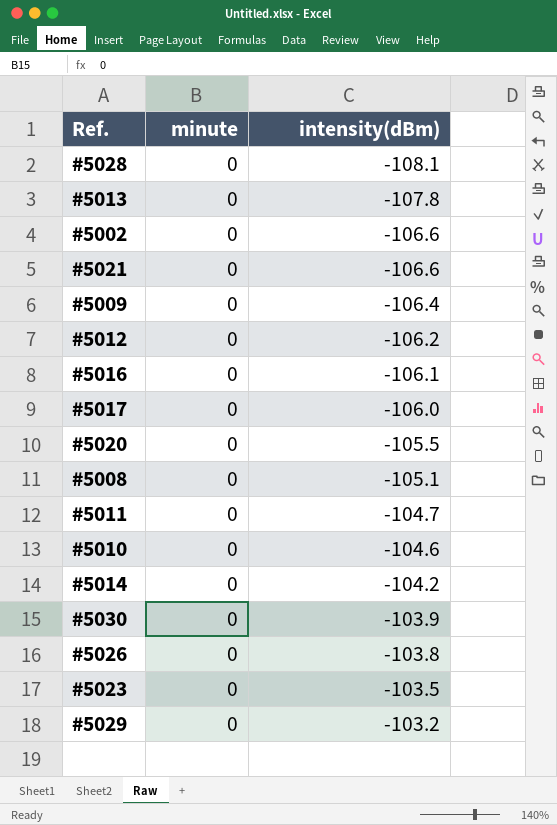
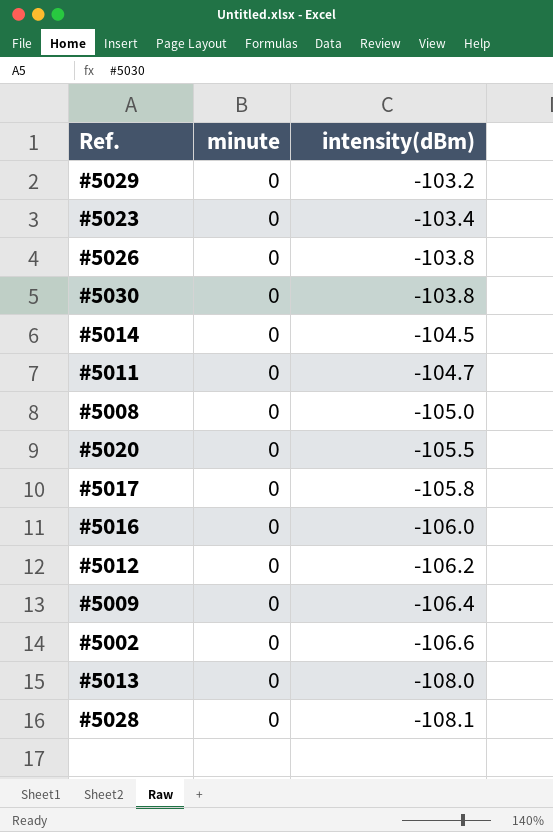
row order: intensity(dBm) ascending -> intensity(dBm) descending
row #5021: 0 | -106.6 -> none
row #5010: 0 | -104.6 -> none
#5023 | intensity(dBm): -103.5 -> -103.4
#5030 | intensity(dBm): -103.9 -> -103.8
#5014 | intensity(dBm): -104.2 -> -104.5
#5008 | intensity(dBm): -105.1 -> -105.0
#5017 | intensity(dBm): -106.0 -> -105.8
#5016 | intensity(dBm): -106.1 -> -106.0
#5013 | intensity(dBm): -107.8 -> -108.0

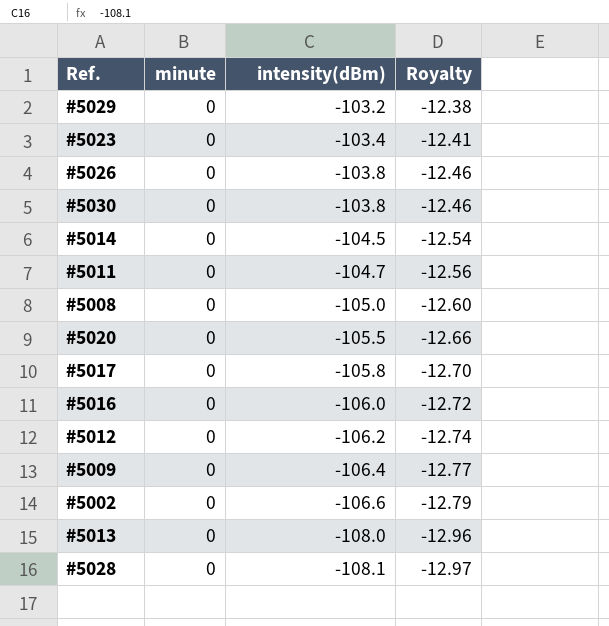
column Royalty | formula: none -> [intensity(dBm)] * 0.12

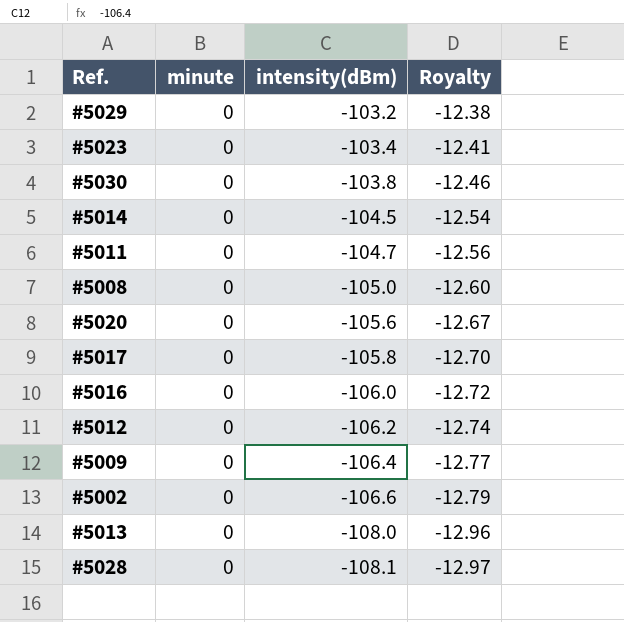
row #5026: 0 | -103.8 | -12.46 -> none
#5020 | intensity(dBm): -105.5 -> -105.6
#5020 | Royalty: -12.66 -> -12.67

